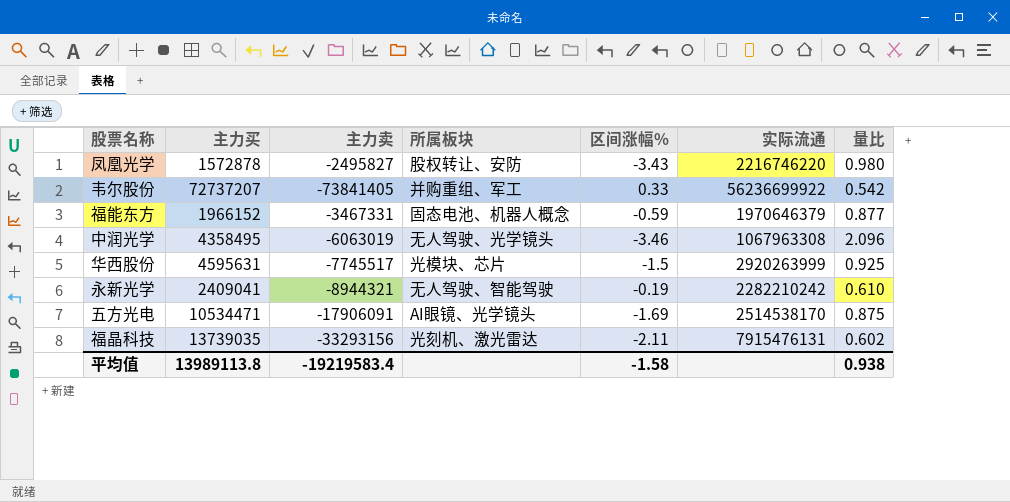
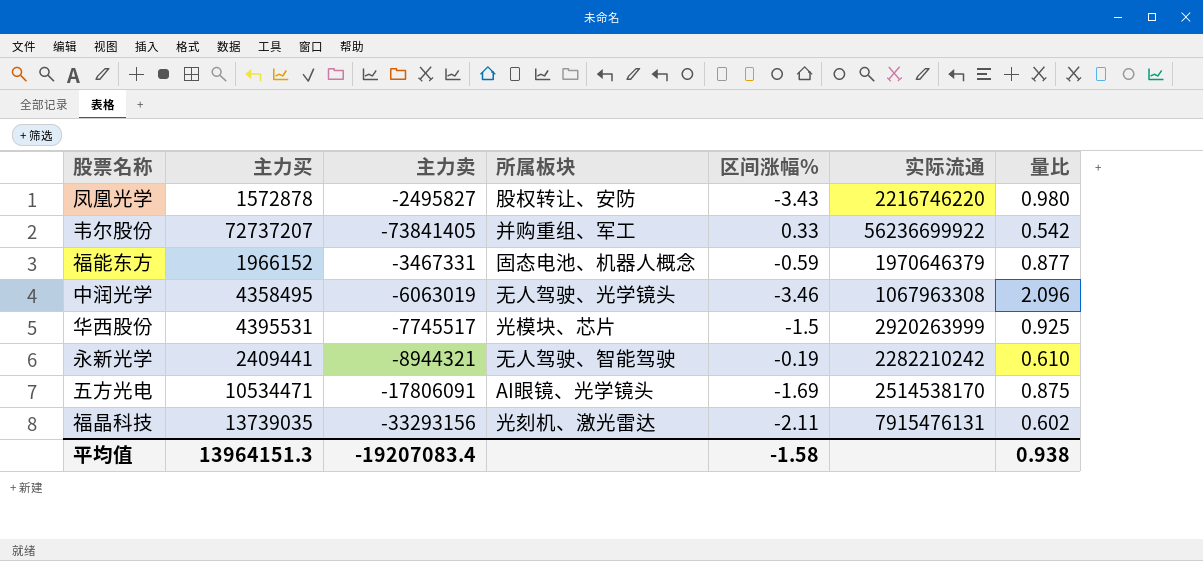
华西股份 | 主力买: 4595631 -> 4395531
永新光学 | 主力买: 2409041 -> 2409441
五方光电 | 主力卖: -17906091 -> -17806091
平均值 | 主力买: 13989113.8 -> 13964151.3
平均值 | 主力卖: -19219583.4 -> -19207083.4

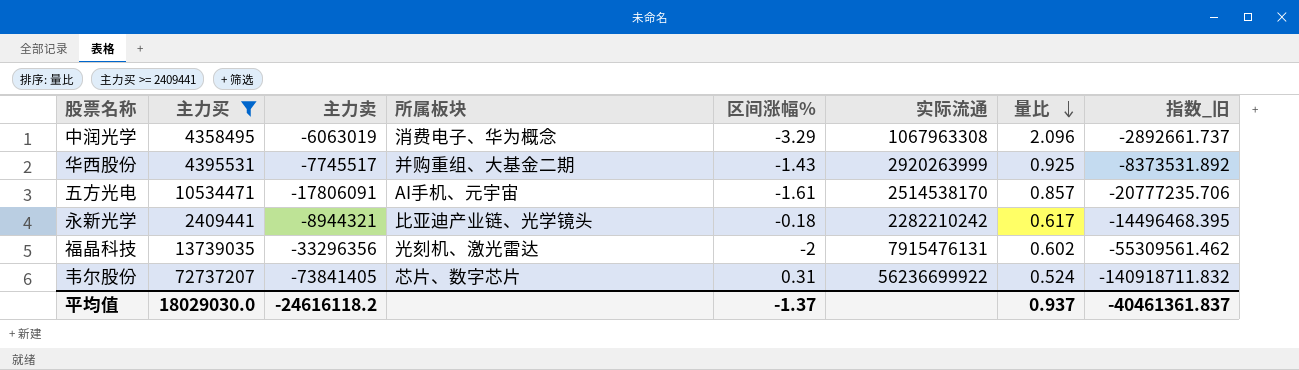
filter: none -> 主力买 >= 2409441
row order: none -> 量比 descending
column 指数_旧 | formula: none -> [主力卖] / [量比]
中润光学 | 所属板块: 无人驾驶、光学镜头 -> 消费电子、华为概念
中润光学 | 区间涨幅%: -3.46 -> -3.29
华西股份 | 所属板块: 光模块、芯片 -> 并购重组、大基金二期
华西股份 | 区间涨幅%: -1.5 -> -1.43
五方光电 | 所属板块: AI眼镜、光学镜头 -> AI手机、元宇宙
五方光电 | 区间涨幅%: -1.69 -> -1.61
五方光电 | 量比: 0.875 -> 0.857
永新光学 | 所属板块: 无人驾驶、智能驾驶 -> 比亚迪产业链、光学镜头
永新光学 | 区间涨幅%: -0.19 -> -0.18
永新光学 | 量比: 0.610 -> 0.617
福晶科技 | 主力卖: -33293156 -> -33296356
福晶科技 | 区间涨幅%: -2.11 -> -2
韦尔股份 | 所属板块: 并购重组、军工 -> 芯片、数字芯片
韦尔股份 | 区间涨幅%: 0.33 -> 0.31
韦尔股份 | 量比: 0.542 -> 0.524
平均值 | 主力买: 13964151.3 -> 18029030.0
平均值 | 主力卖: -19207083.4 -> -24616118.2
平均值 | 区间涨幅%: -1.58 -> -1.37
平均值 | 量比: 0.938 -> 0.937

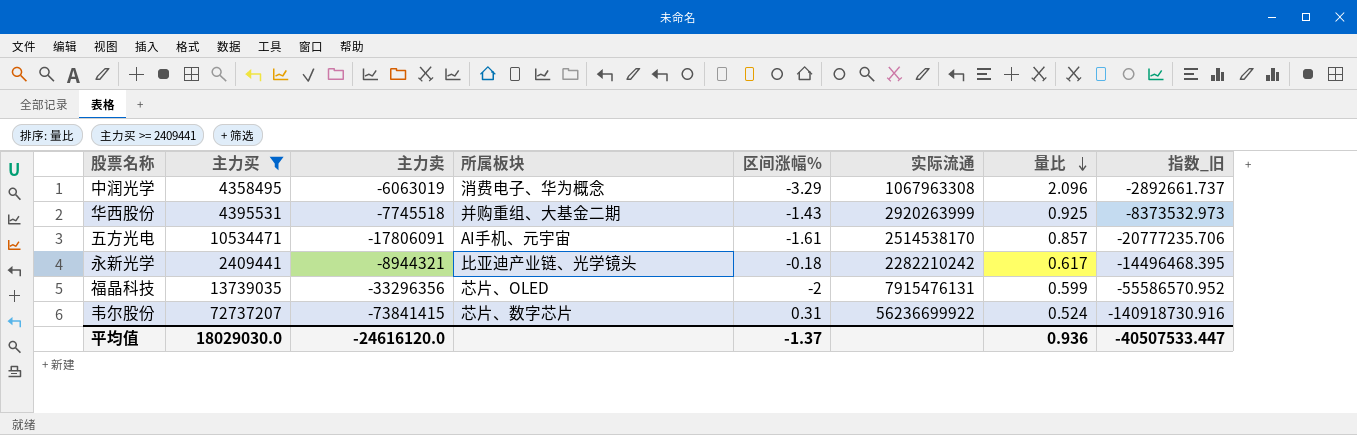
华西股份 | 主力卖: -7745517 -> -7745518
华西股份 | 指数_旧: -8373531.892 -> -8373532.973
福晶科技 | 所属板块: 光刻机、激光雷达 -> 芯片、OLED
福晶科技 | 量比: 0.602 -> 0.599
福晶科技 | 指数_旧: -55309561.462 -> -55586570.952
韦尔股份 | 主力卖: -73841405 -> -73841415
韦尔股份 | 指数_旧: -140918711.832 -> -140918730.916
平均值 | 主力卖: -24616118.2 -> -24616120.0
平均值 | 量比: 0.937 -> 0.936
平均值 | 指数_旧: -40461361.837 -> -40507533.447

